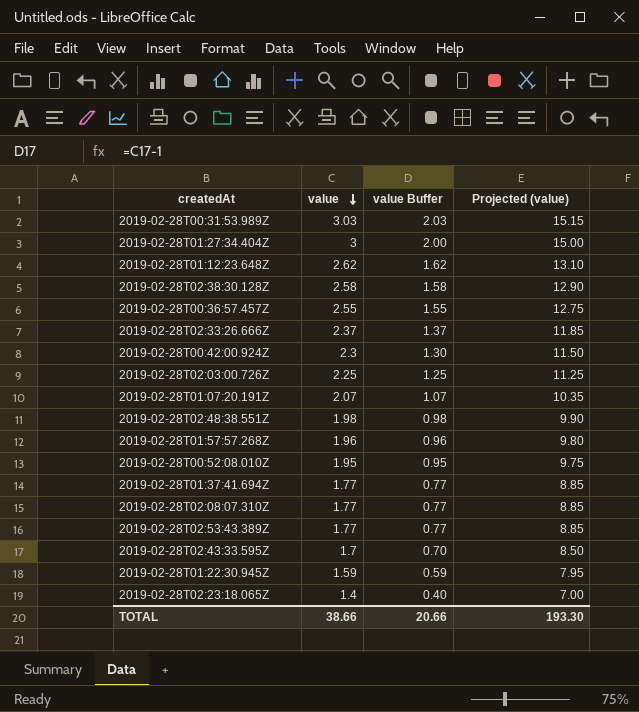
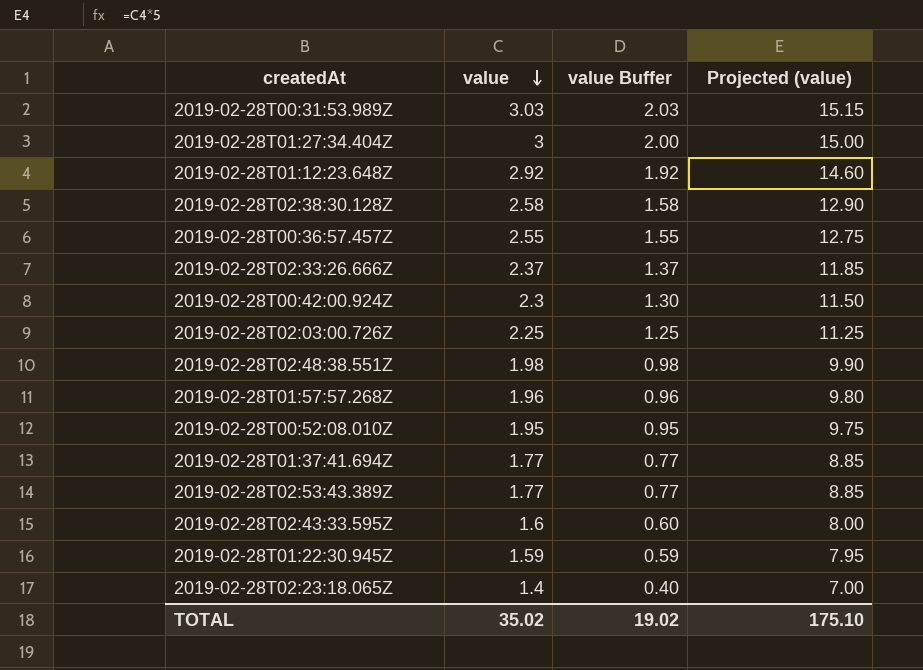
row 2019-02-28T01:07:20.191Z: 2.07 | 1.07 | 10.35 -> none
row 2019-02-28T02:08:07.310Z: 1.77 | 0.77 | 8.85 -> none
2019-02-28T01:12:23.648Z | value: 2.62 -> 2.92
2019-02-28T01:12:23.648Z | value Buffer: 1.62 -> 1.92
2019-02-28T01:12:23.648Z | Projected (value): 13.10 -> 14.60
2019-02-28T02:43:33.595Z | value: 1.7 -> 1.6
2019-02-28T02:43:33.595Z | value Buffer: 0.70 -> 0.60
2019-02-28T02:43:33.595Z | Projected (value): 8.50 -> 8.00
TOTAL | value: 38.66 -> 35.02
TOTAL | value Buffer: 20.66 -> 19.02
TOTAL | Projected (value): 193.30 -> 175.10

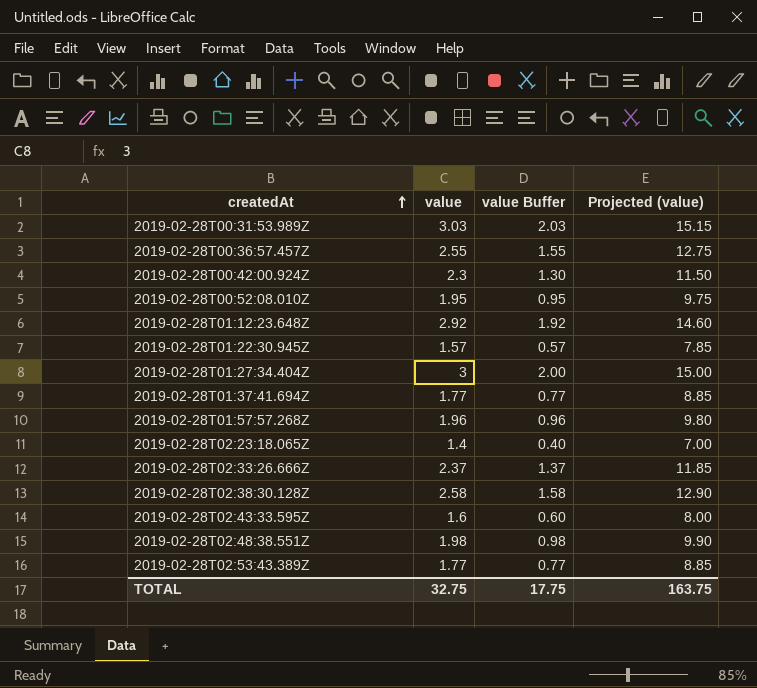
row order: value descending -> createdAt ascending
row 2019-02-28T02:03:00.726Z: 2.25 | 1.25 | 11.25 -> none
2019-02-28T01:22:30.945Z | value: 1.59 -> 1.57
2019-02-28T01:22:30.945Z | value Buffer: 0.59 -> 0.57
2019-02-28T01:22:30.945Z | Projected (value): 7.95 -> 7.85
TOTAL | value: 35.02 -> 32.75
TOTAL | value Buffer: 19.02 -> 17.75
TOTAL | Projected (value): 175.10 -> 163.75

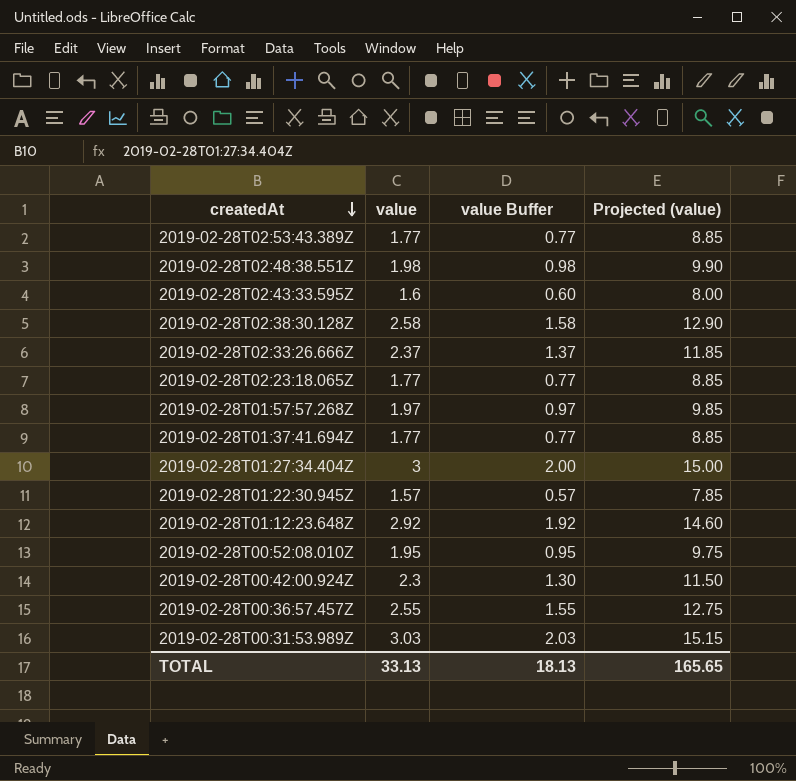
row order: createdAt ascending -> createdAt descending
2019-02-28T02:23:18.065Z | value: 1.4 -> 1.77
2019-02-28T02:23:18.065Z | value Buffer: 0.40 -> 0.77
2019-02-28T02:23:18.065Z | Projected (value): 7.00 -> 8.85
2019-02-28T01:57:57.268Z | value: 1.96 -> 1.97
2019-02-28T01:57:57.268Z | value Buffer: 0.96 -> 0.97
2019-02-28T01:57:57.268Z | Projected (value): 9.80 -> 9.85
TOTAL | value: 32.75 -> 33.13
TOTAL | value Buffer: 17.75 -> 18.13
TOTAL | Projected (value): 163.75 -> 165.65

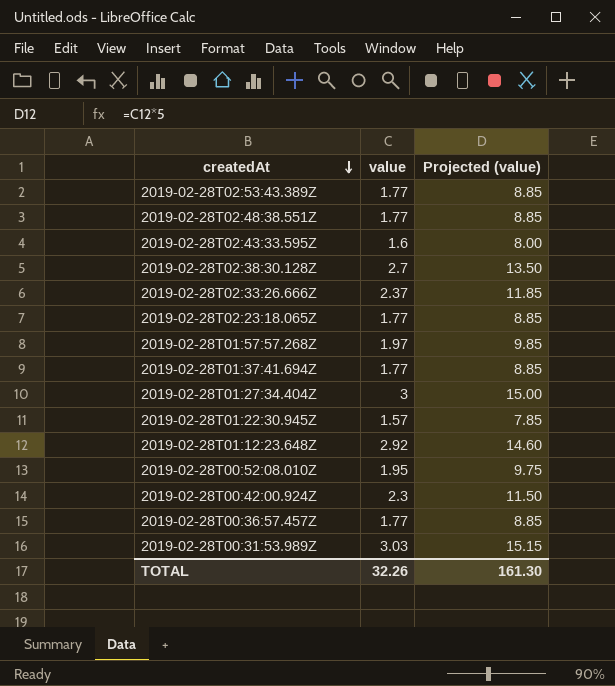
column value Buffer | formula: [value] - 1 -> none
2019-02-28T02:48:38.551Z | value: 1.98 -> 1.77
2019-02-28T02:48:38.551Z | Projected (value): 9.90 -> 8.85
2019-02-28T02:38:30.128Z | value: 2.58 -> 2.7
2019-02-28T02:38:30.128Z | Projected (value): 12.90 -> 13.50
2019-02-28T00:36:57.457Z | value: 2.55 -> 1.77
2019-02-28T00:36:57.457Z | Projected (value): 12.75 -> 8.85
TOTAL | value: 33.13 -> 32.26
TOTAL | Projected (value): 165.65 -> 161.30

